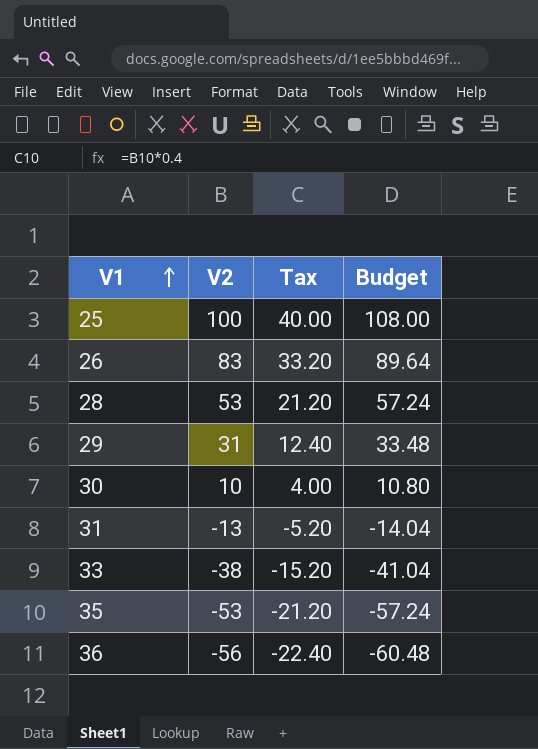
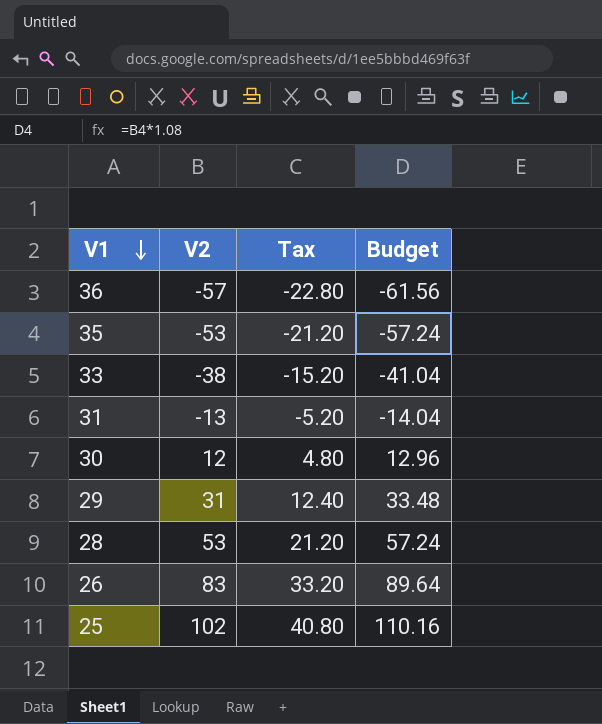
row order: V1 ascending -> V1 descending
36 | V2: -56 -> -57
36 | Tax: -22.40 -> -22.80
36 | Budget: -60.48 -> -61.56
30 | V2: 10 -> 12
30 | Tax: 4.00 -> 4.80
30 | Budget: 10.80 -> 12.96
25 | V2: 100 -> 102
25 | Tax: 40.00 -> 40.80
25 | Budget: 108.00 -> 110.16

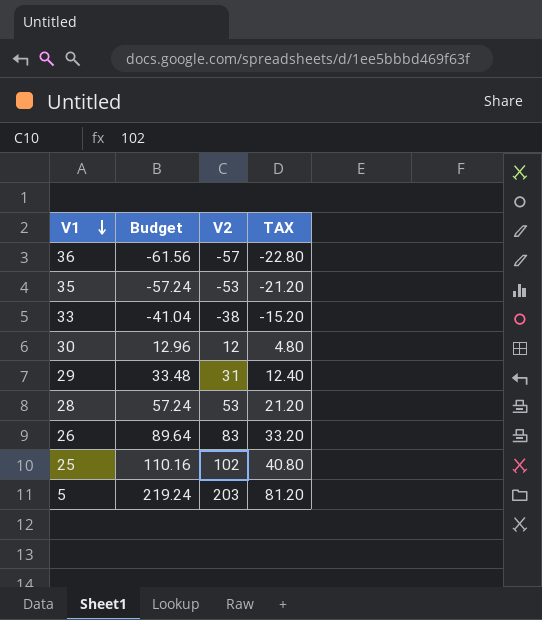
column Budget | position: 4 -> 2
column name: Tax -> TAX
row 31: -13 | -5.20 | -14.04 -> none
row 5: none -> 219.24 | 203 | 81.20

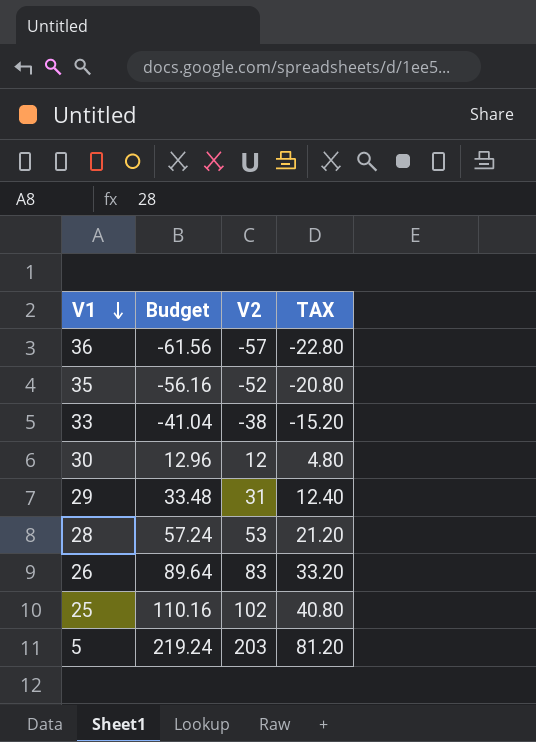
35 | Budget: -57.24 -> -56.16
35 | V2: -53 -> -52
35 | TAX: -21.20 -> -20.80

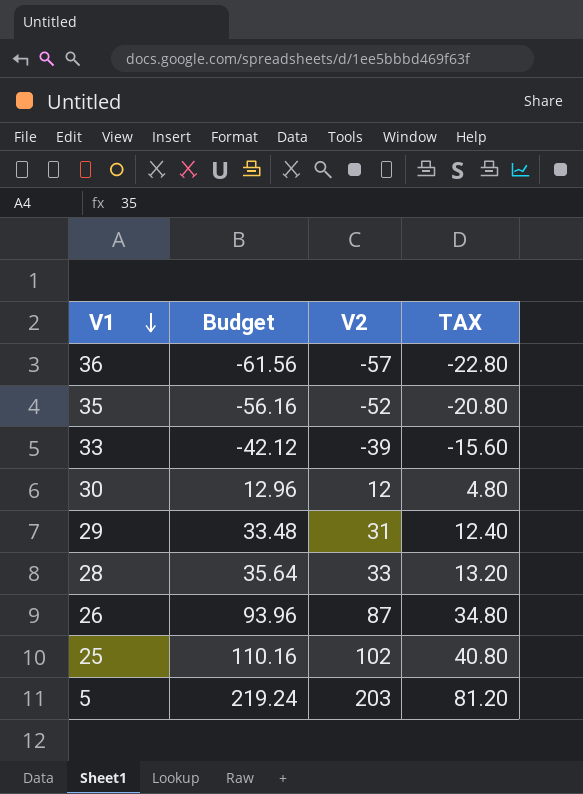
33 | Budget: -41.04 -> -42.12
33 | V2: -38 -> -39
33 | TAX: -15.20 -> -15.60
28 | Budget: 57.24 -> 35.64
28 | V2: 53 -> 33
28 | TAX: 21.20 -> 13.20
26 | Budget: 89.64 -> 93.96
26 | V2: 83 -> 87
26 | TAX: 33.20 -> 34.80

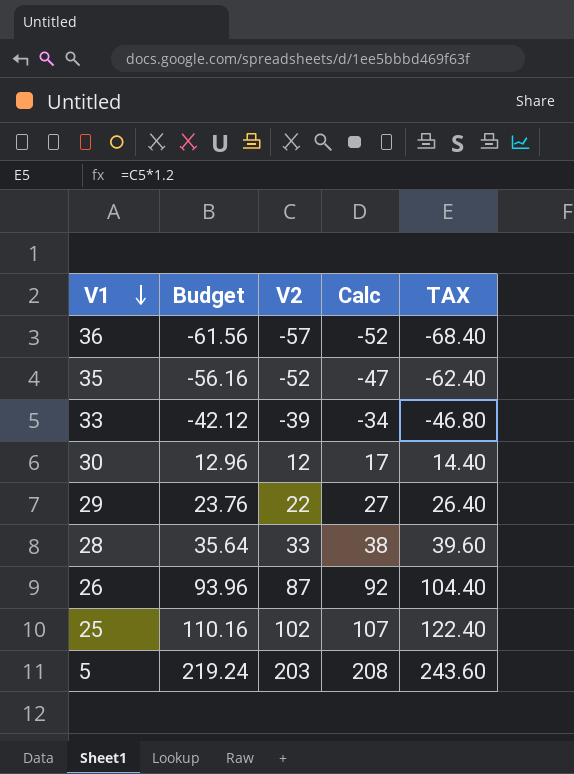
column Calc | formula: none -> [V2] + 5
column TAX | formula: [V2] * 0.4 -> [V2] * 1.2
29 | Budget: 33.48 -> 23.76
29 | V2: 31 -> 22

